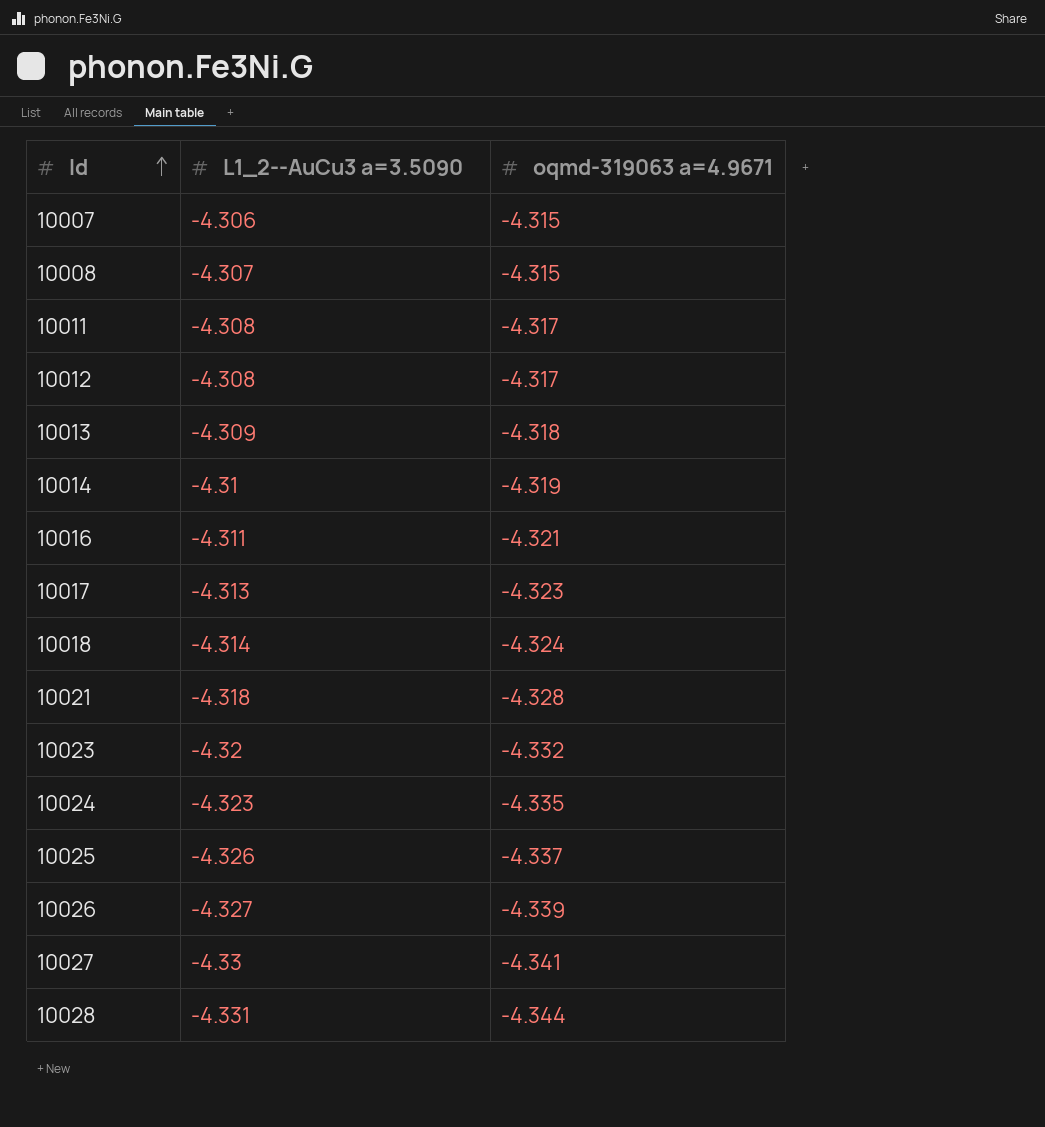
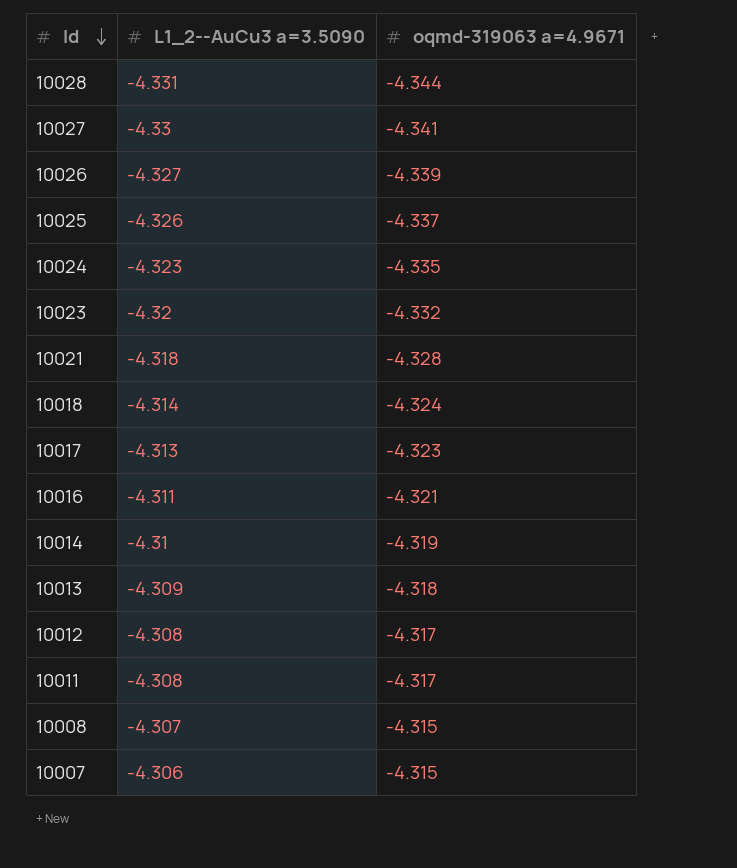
row order: Id ascending -> Id descending

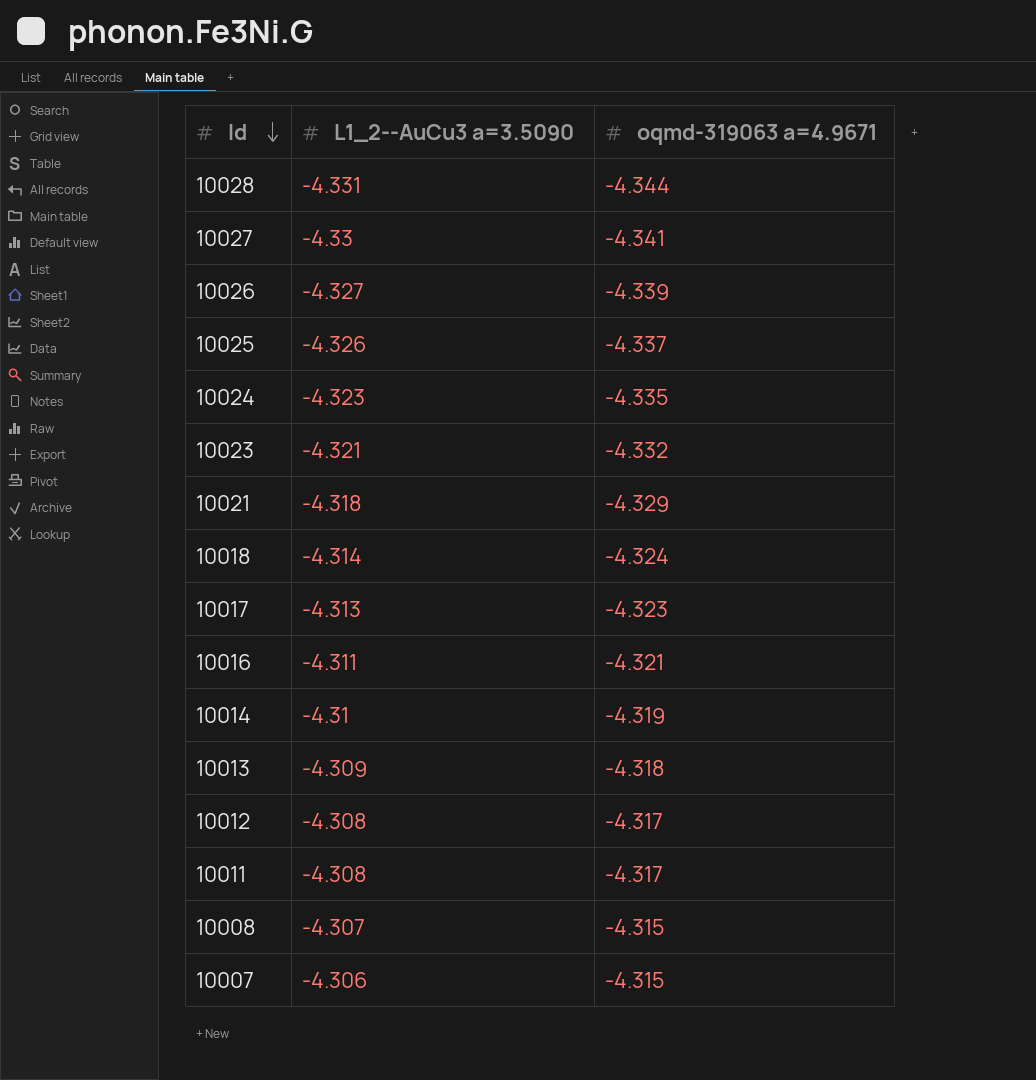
10023 | L1_2--AuCu3 a=3.5090: -4.32 -> -4.321
10021 | oqmd-319063 a=4.9671: -4.328 -> -4.329

